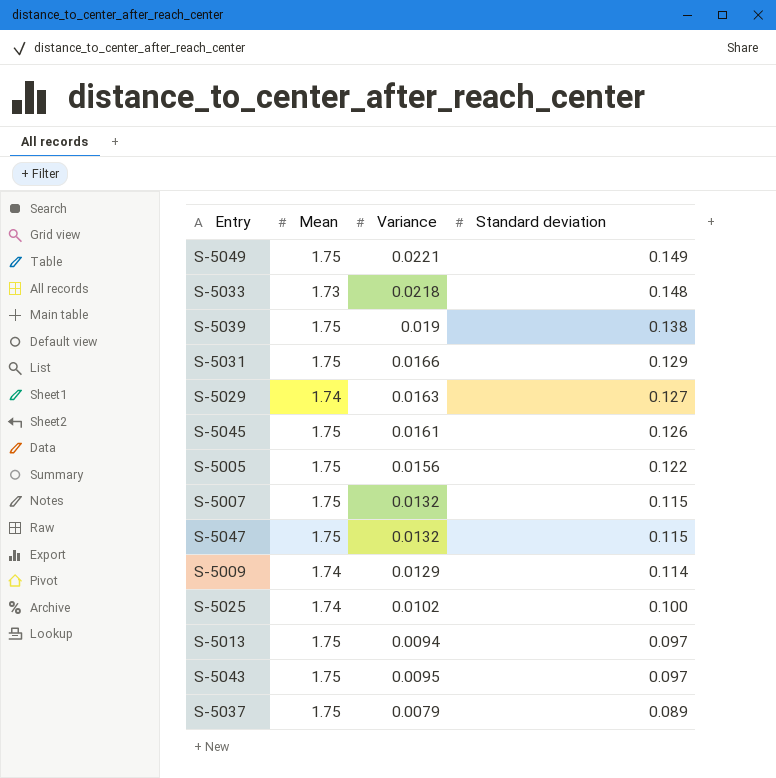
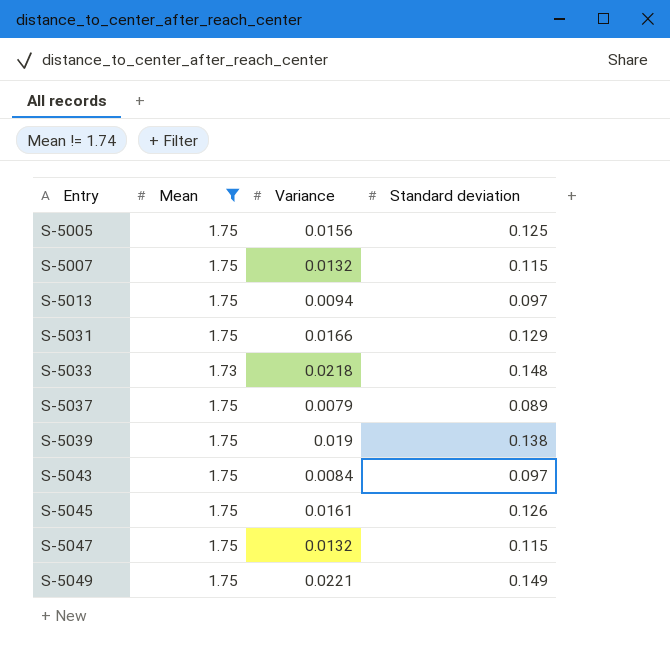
filter: none -> Mean != 1.74
row order: Standard deviation descending -> Entry ascending
S-5005 | Standard deviation: 0.122 -> 0.125
S-5043 | Variance: 0.0095 -> 0.0084

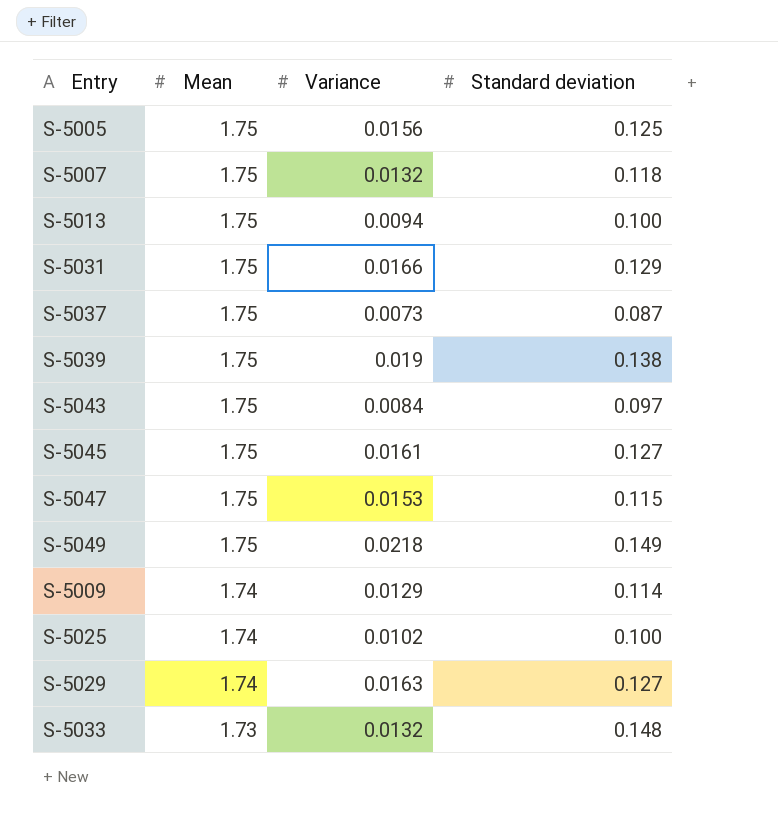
filter: Mean != 1.74 -> none
row order: Entry ascending -> Mean descending
S-5007 | Standard deviation: 0.115 -> 0.118
S-5013 | Standard deviation: 0.097 -> 0.100
S-5037 | Variance: 0.0079 -> 0.0073
S-5037 | Standard deviation: 0.089 -> 0.087
S-5045 | Standard deviation: 0.126 -> 0.127
S-5047 | Variance: 0.0132 -> 0.0153
S-5049 | Variance: 0.0221 -> 0.0218
S-5033 | Variance: 0.0218 -> 0.0132

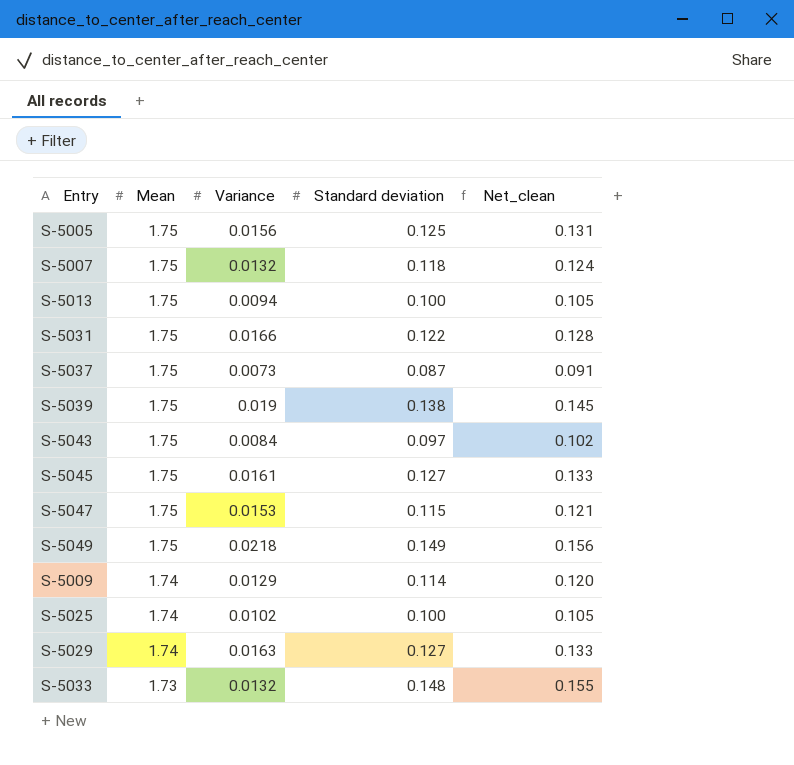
column Net_clean | formula: none -> [Standard deviation] * 1.05
S-5031 | Standard deviation: 0.129 -> 0.122

